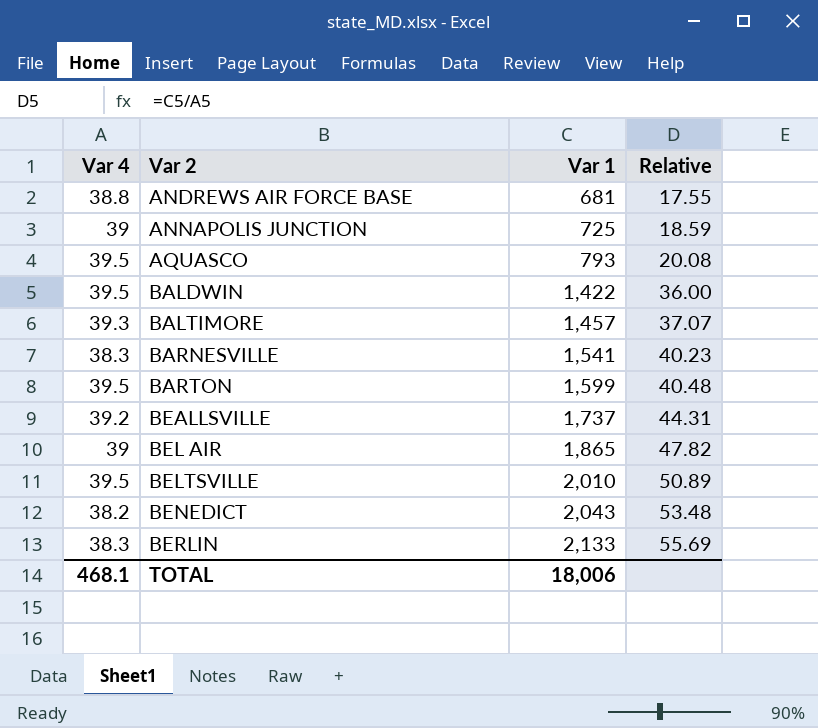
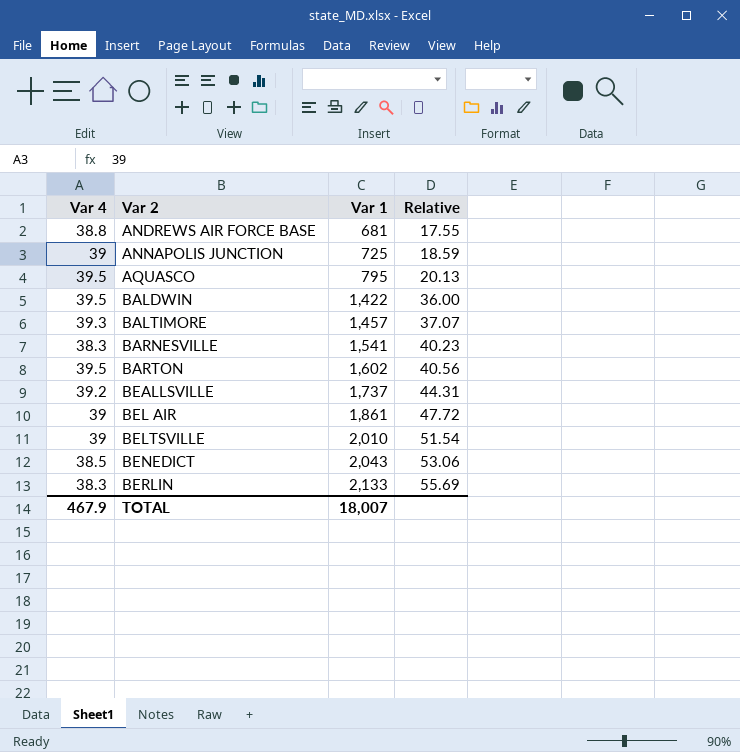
AQUASCO | Var 1: 793 -> 795
AQUASCO | Relative: 20.08 -> 20.13
BARTON | Var 1: 1,599 -> 1,602
BARTON | Relative: 40.48 -> 40.56
BEL AIR | Var 1: 1,865 -> 1,861
BEL AIR | Relative: 47.82 -> 47.72
BELTSVILLE | Var 4: 39.5 -> 39
BELTSVILLE | Relative: 50.89 -> 51.54
BENEDICT | Var 4: 38.2 -> 38.5
BENEDICT | Relative: 53.48 -> 53.06
TOTAL | Var 4: 468.1 -> 467.9
TOTAL | Var 1: 18,006 -> 18,007

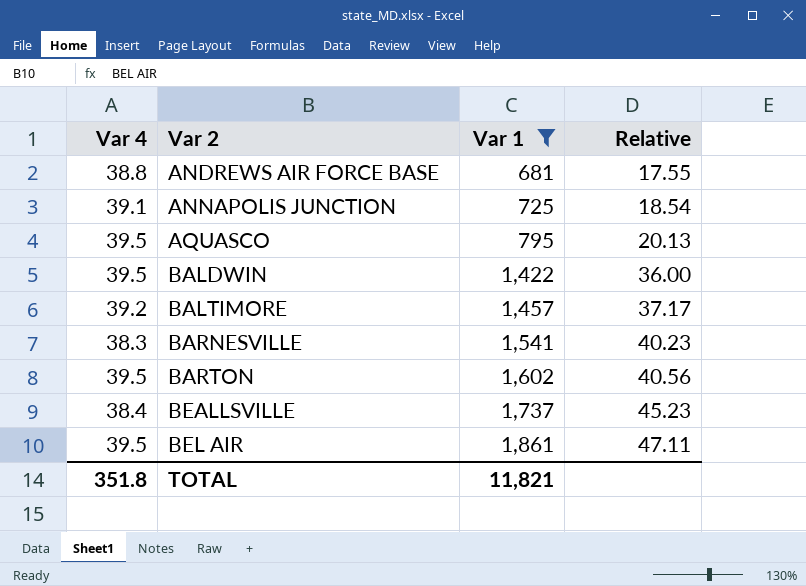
filter: none -> Var 1 <= 1,861
ANNAPOLIS JUNCTION | Var 4: 39 -> 39.1
ANNAPOLIS JUNCTION | Relative: 18.59 -> 18.54
BALTIMORE | Var 4: 39.3 -> 39.2
BALTIMORE | Relative: 37.07 -> 37.17
BEALLSVILLE | Var 4: 39.2 -> 38.4
BEALLSVILLE | Relative: 44.31 -> 45.23
BEL AIR | Var 4: 39 -> 39.5
BEL AIR | Relative: 47.72 -> 47.11
TOTAL | Var 4: 467.9 -> 351.8
TOTAL | Var 1: 18,007 -> 11,821

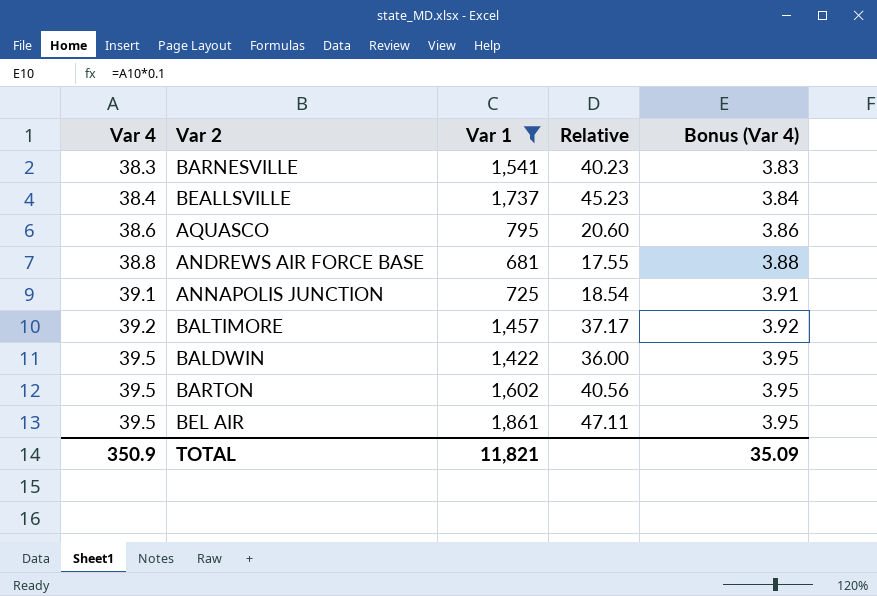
row order: Var 2 ascending -> Var 4 ascending
column Bonus (Var 4) | formula: none -> [Var 4] * 0.1
AQUASCO | Var 4: 39.5 -> 38.6
AQUASCO | Relative: 20.13 -> 20.60
TOTAL | Var 4: 351.8 -> 350.9

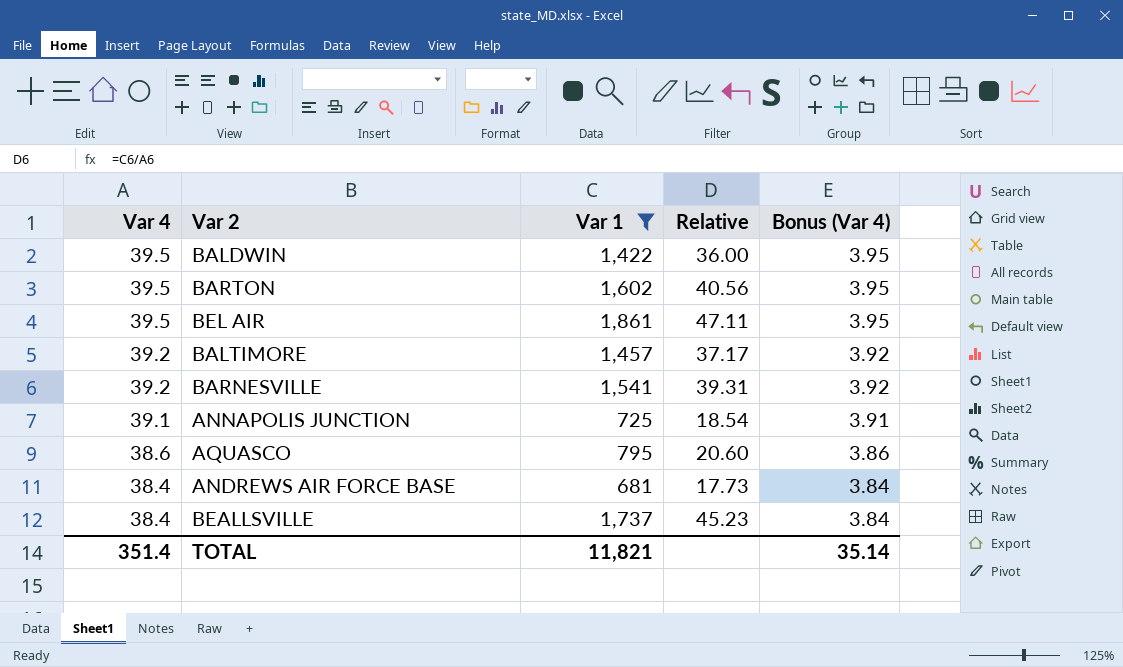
row order: Var 4 ascending -> Var 4 descending
BARNESVILLE | Var 4: 38.3 -> 39.2
BARNESVILLE | Relative: 40.23 -> 39.31
BARNESVILLE | Bonus (Var 4): 3.83 -> 3.92
ANDREWS AIR FORCE BASE | Var 4: 38.8 -> 38.4
ANDREWS AIR FORCE BASE | Relative: 17.55 -> 17.73
ANDREWS AIR FORCE BASE | Bonus (Var 4): 3.88 -> 3.84
TOTAL | Var 4: 350.9 -> 351.4
TOTAL | Bonus (Var 4): 35.09 -> 35.14

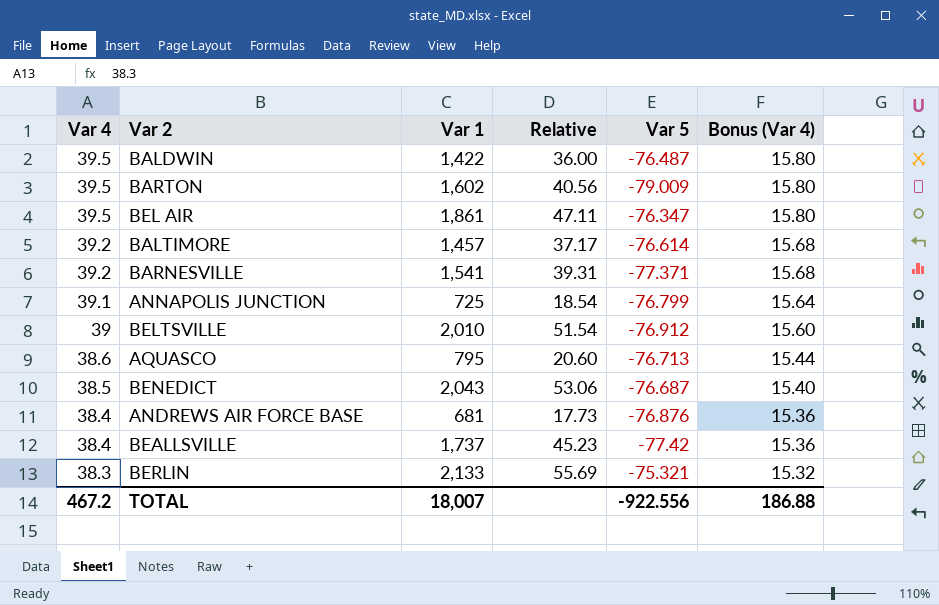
filter: Var 1 <= 1,861 -> none
column Var 5 | position: none -> 5
column Bonus (Var 4) | formula: [Var 4] * 0.1 -> [Var 4] * 0.4
TOTAL | Var 4: 351.4 -> 467.2
TOTAL | Var 1: 11,821 -> 18,007
TOTAL | Bonus (Var 4): 35.14 -> 186.88

